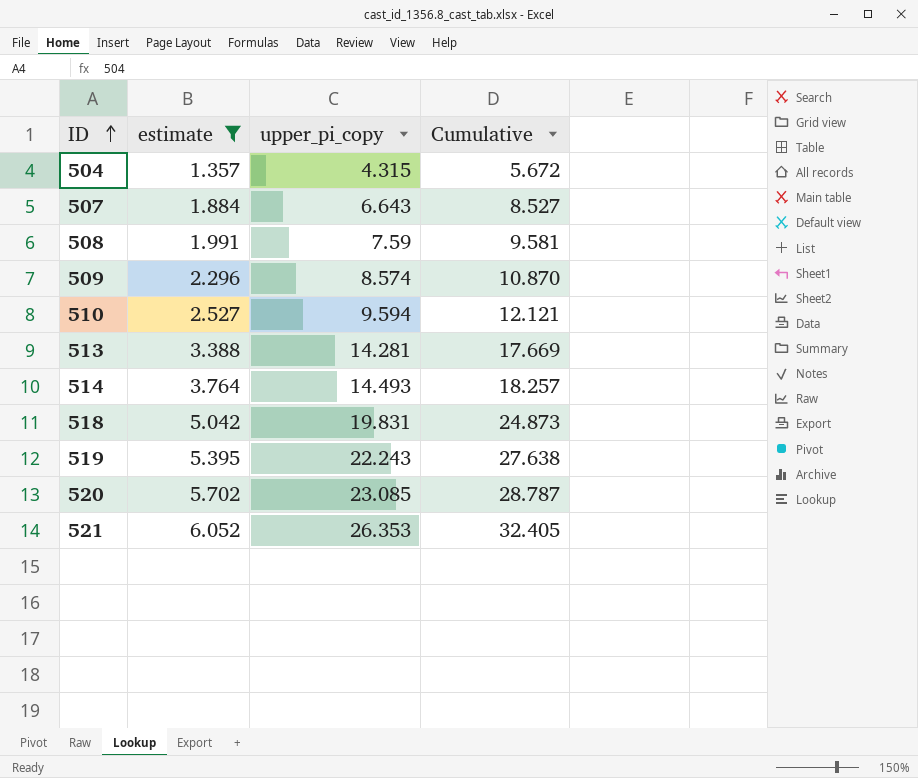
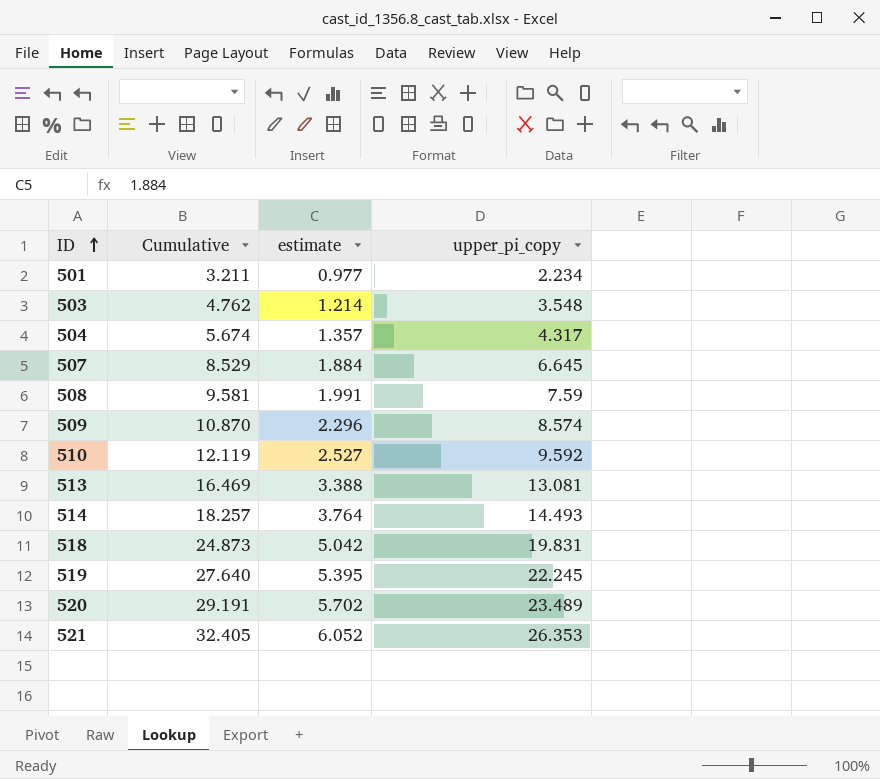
filter: estimate >= 1.357 -> none
column Cumulative | position: 4 -> 2
504 | Cumulative: 5.672 -> 5.674
504 | upper_pi_copy: 4.315 -> 4.317
507 | Cumulative: 8.527 -> 8.529
507 | upper_pi_copy: 6.643 -> 6.645
510 | Cumulative: 12.121 -> 12.119
510 | upper_pi_copy: 9.594 -> 9.592
513 | Cumulative: 17.669 -> 16.469
513 | upper_pi_copy: 14.281 -> 13.081
519 | Cumulative: 27.638 -> 27.640
519 | upper_pi_copy: 22.243 -> 22.245
520 | Cumulative: 28.787 -> 29.191
520 | upper_pi_copy: 23.085 -> 23.489

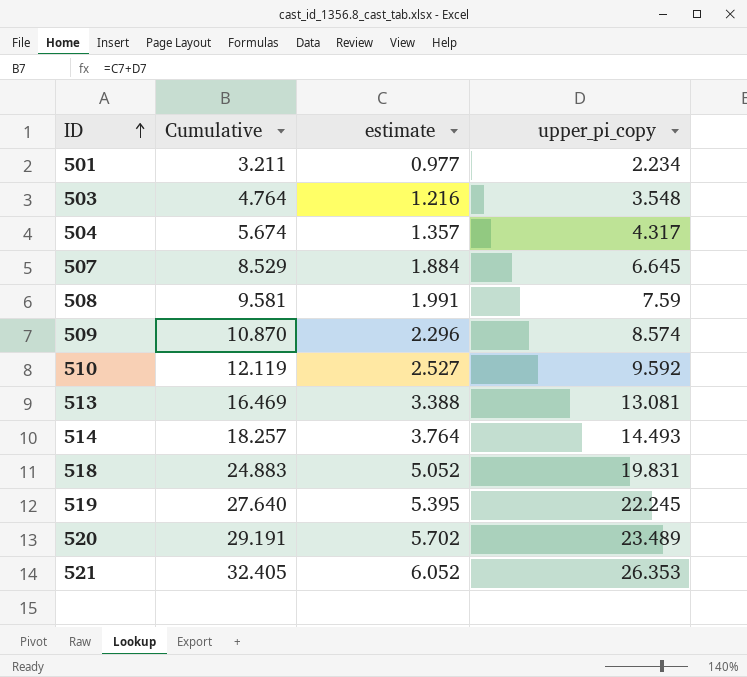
503 | Cumulative: 4.762 -> 4.764
503 | estimate: 1.214 -> 1.216
518 | Cumulative: 24.873 -> 24.883
518 | estimate: 5.042 -> 5.052

